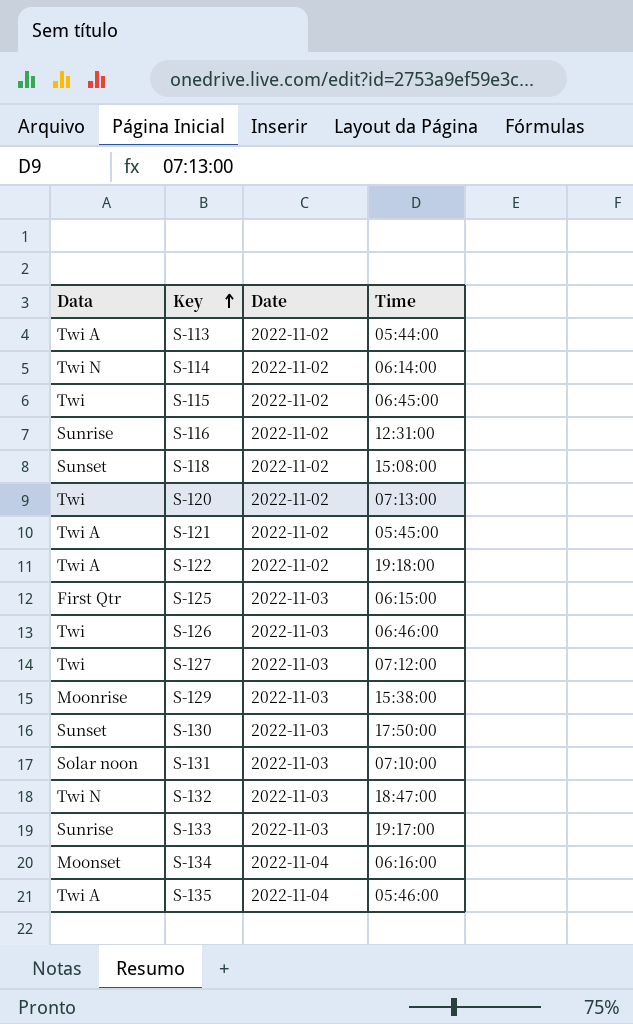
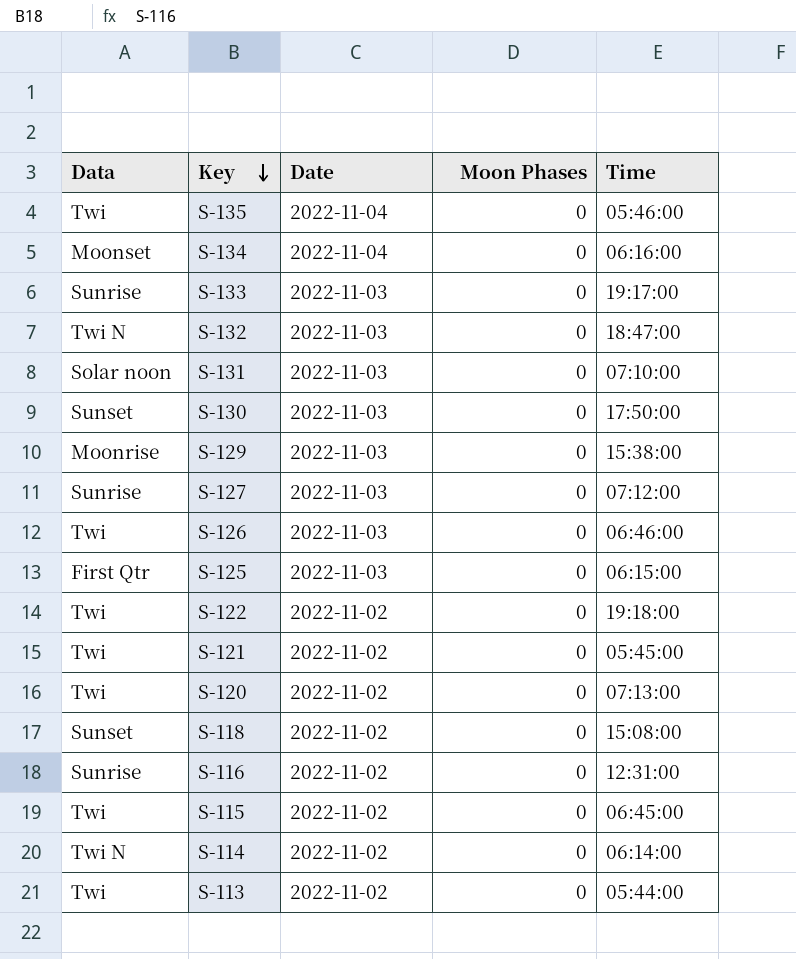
row order: Key ascending -> Key descending
column Moon Phases | position: none -> 4
S-135 | Data: Twi A -> Twi
S-127 | Data: Twi -> Sunrise
S-122 | Data: Twi A -> Twi
S-121 | Data: Twi A -> Twi
S-113 | Data: Twi A -> Twi

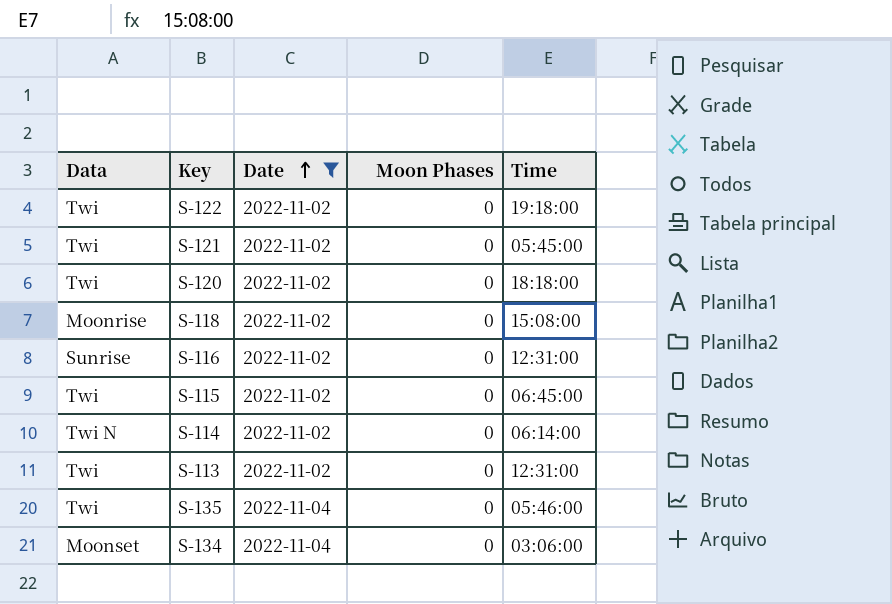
filter: none -> Date != 2022-11-03
row order: Key descending -> Date ascending
S-120 | Time: 07:13:00 -> 18:18:00
S-118 | Data: Sunset -> Moonrise
S-113 | Time: 05:44:00 -> 12:31:00
S-134 | Time: 06:16:00 -> 03:06:00

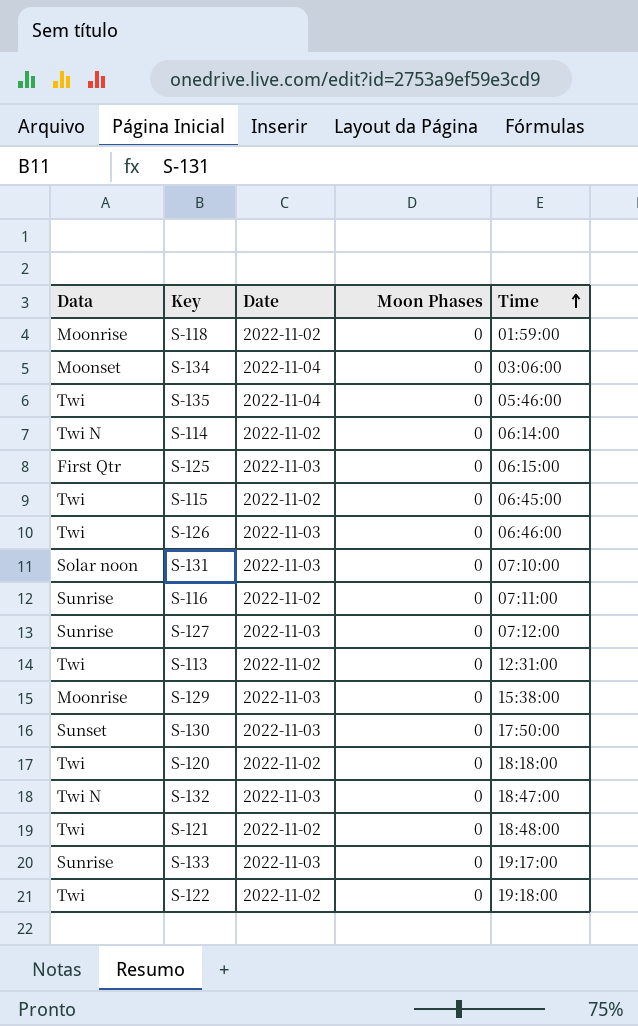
filter: Date != 2022-11-03 -> none
row order: Date ascending -> Time ascending
S-118 | Time: 15:08:00 -> 01:59:00
S-116 | Time: 12:31:00 -> 07:11:00
S-121 | Time: 05:45:00 -> 18:48:00

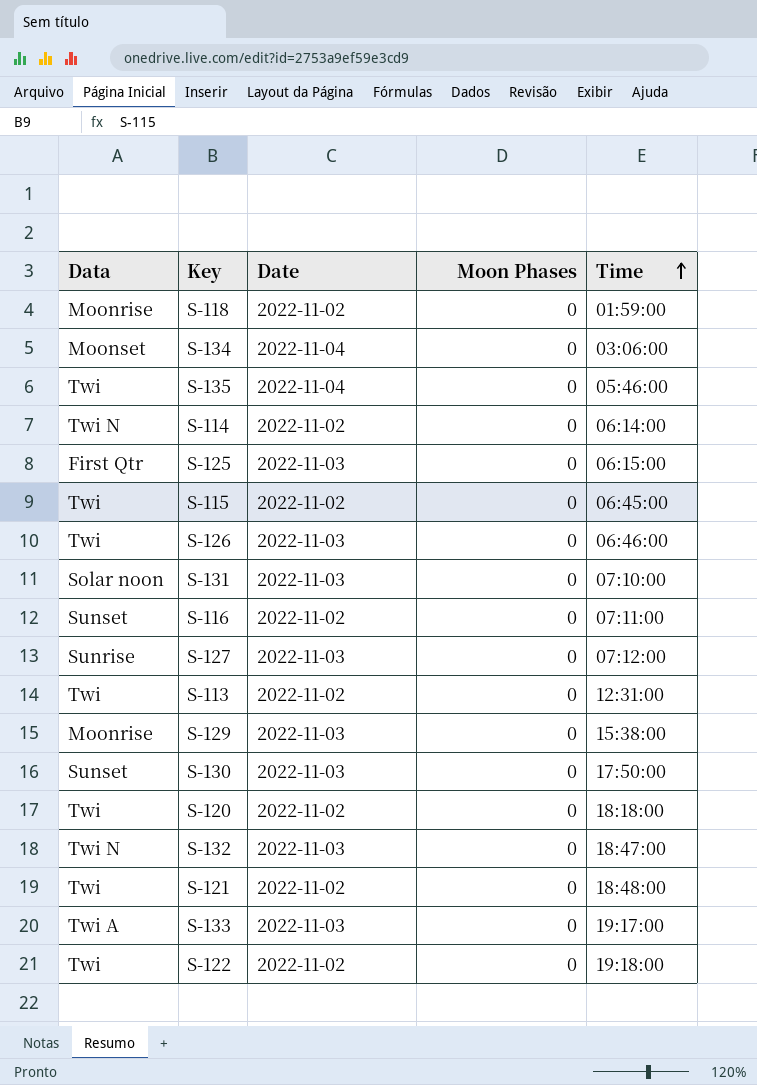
S-116 | Data: Sunrise -> Sunset
S-133 | Data: Sunrise -> Twi A

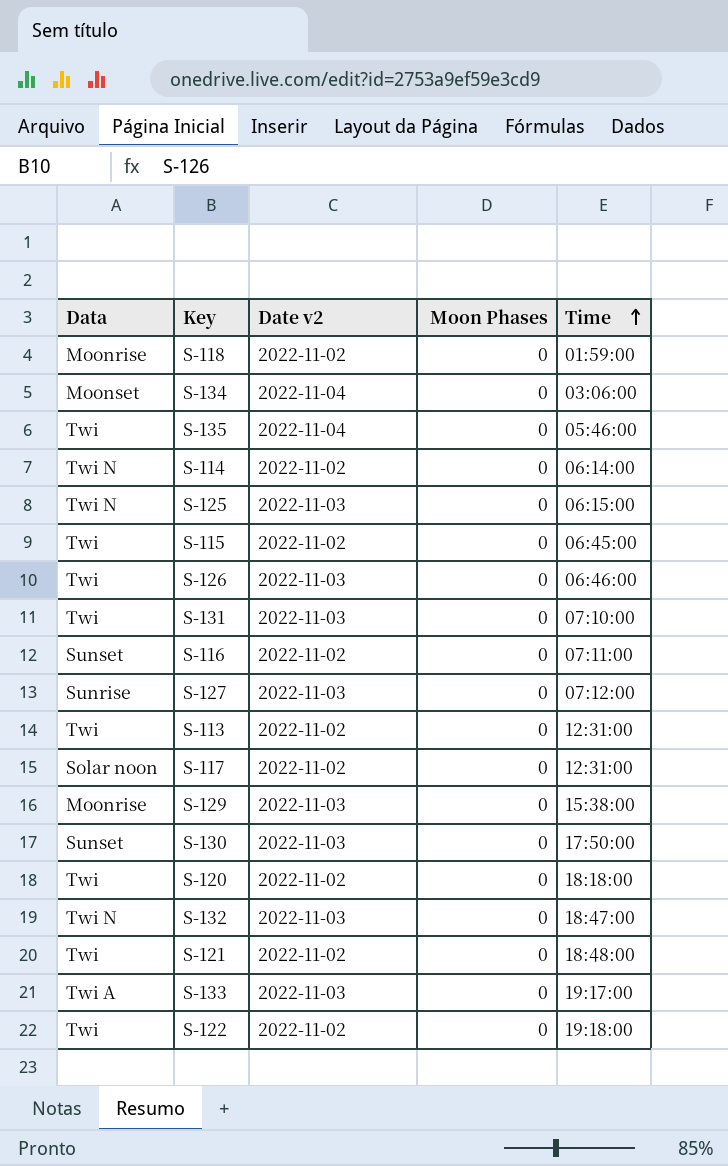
column name: Date -> Date v2
S-125 | Data: First Qtr -> Twi N
S-131 | Data: Solar noon -> Twi
row S-117: none -> Solar noon | 2022-11-02 | 0 | 12:31:00

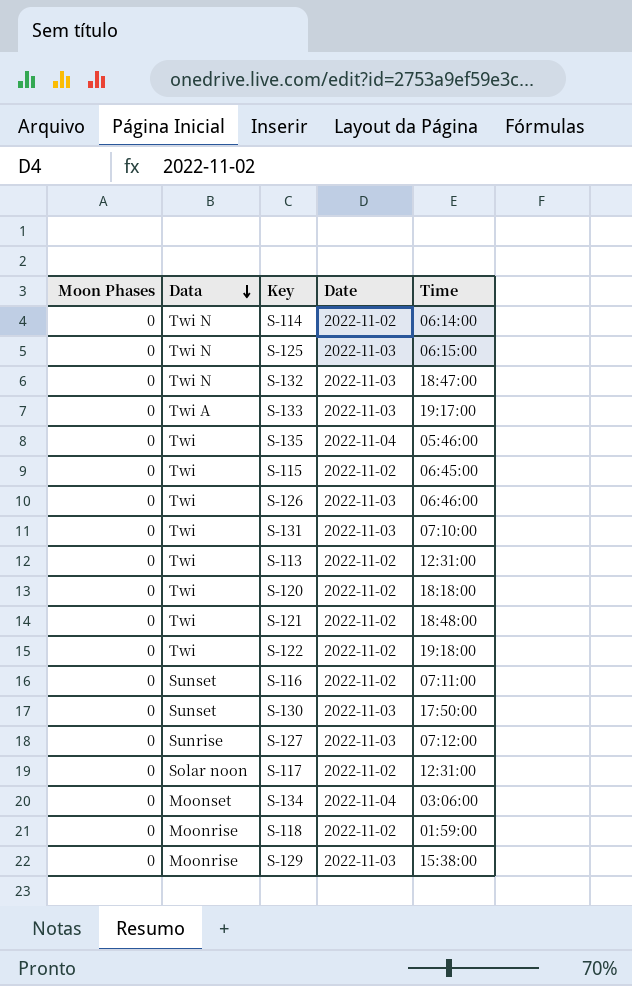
row order: Time ascending -> Data descending
column Moon Phases | position: 4 -> 1
column name: Date v2 -> Date

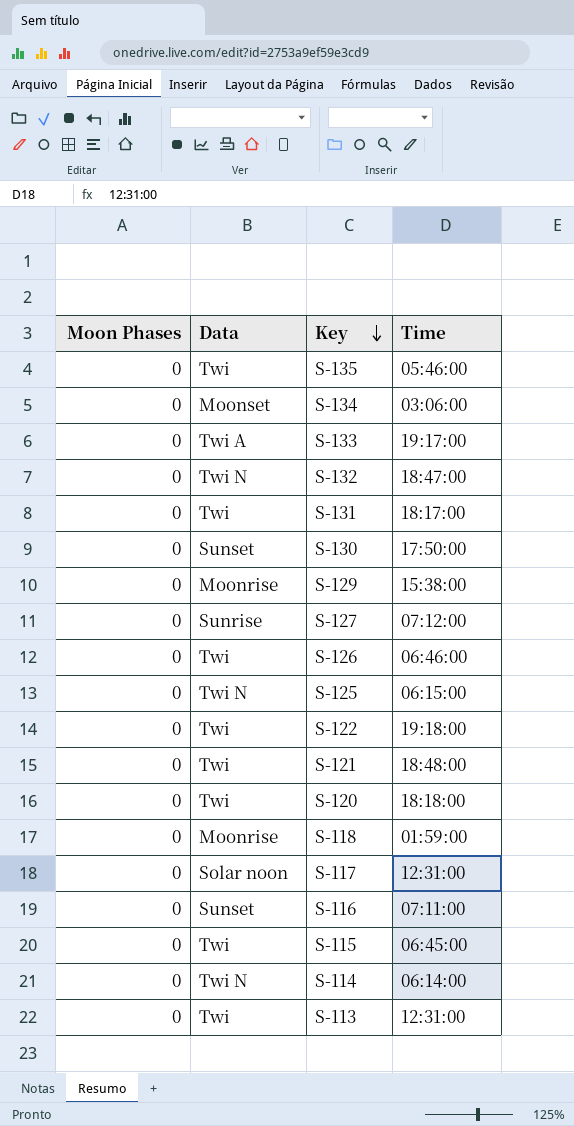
row order: Data descending -> Key descending
column Date | position: 4 -> none
S-131 | Time: 07:10:00 -> 18:17:00

